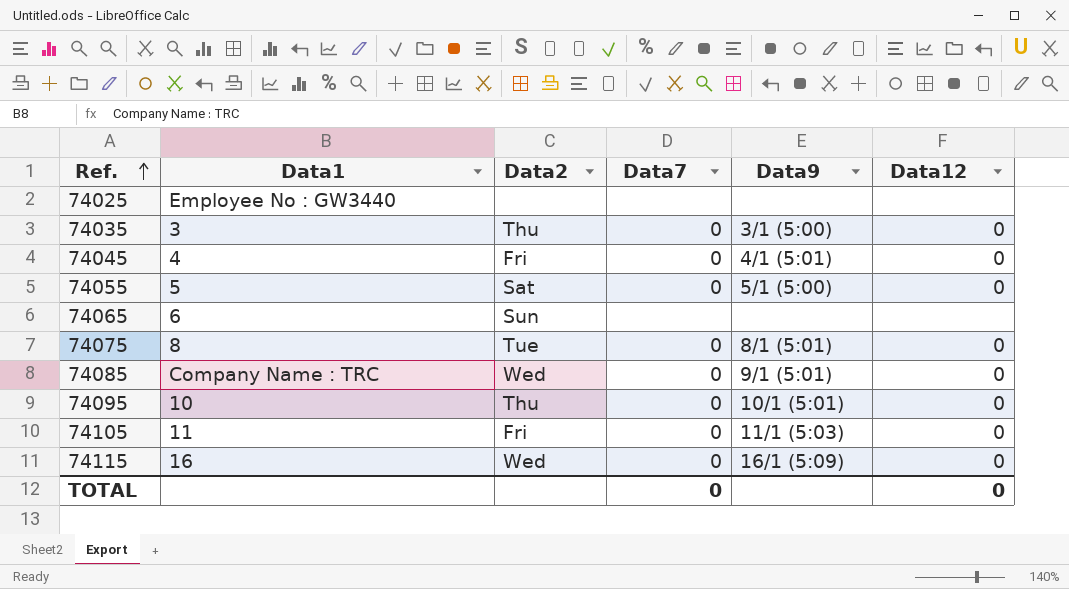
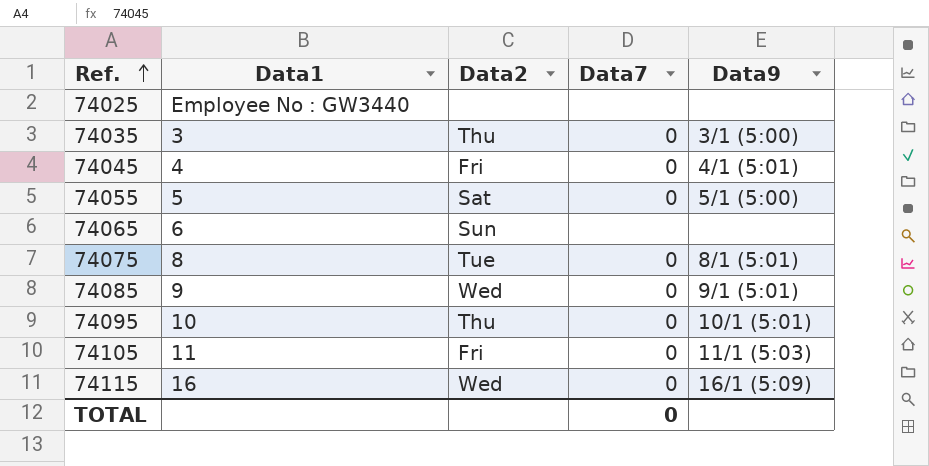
column Data12 | position: 6 -> none
74085 | Data1: Company Name : TRC -> 9

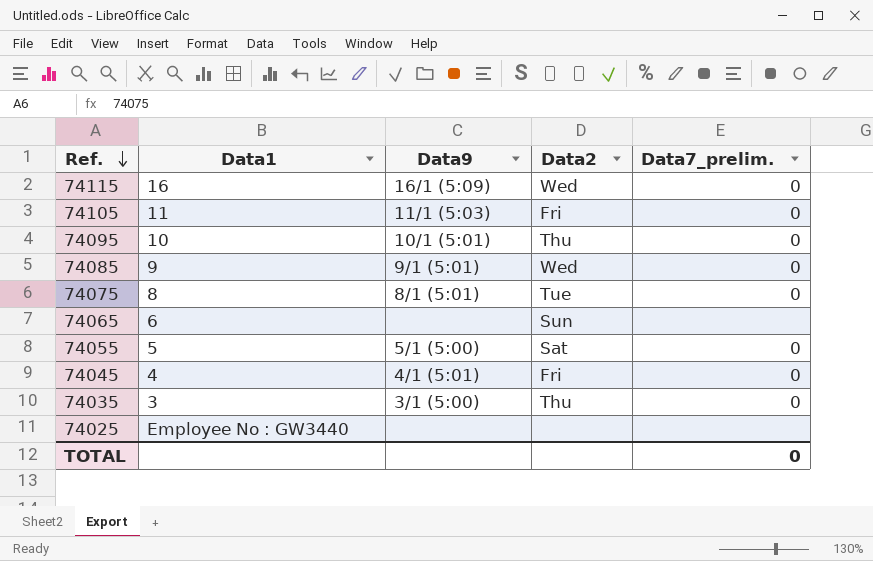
row order: Ref. ascending -> Ref. descending
column Data9 | position: 5 -> 3
column name: Data7 -> Data7_prelim.

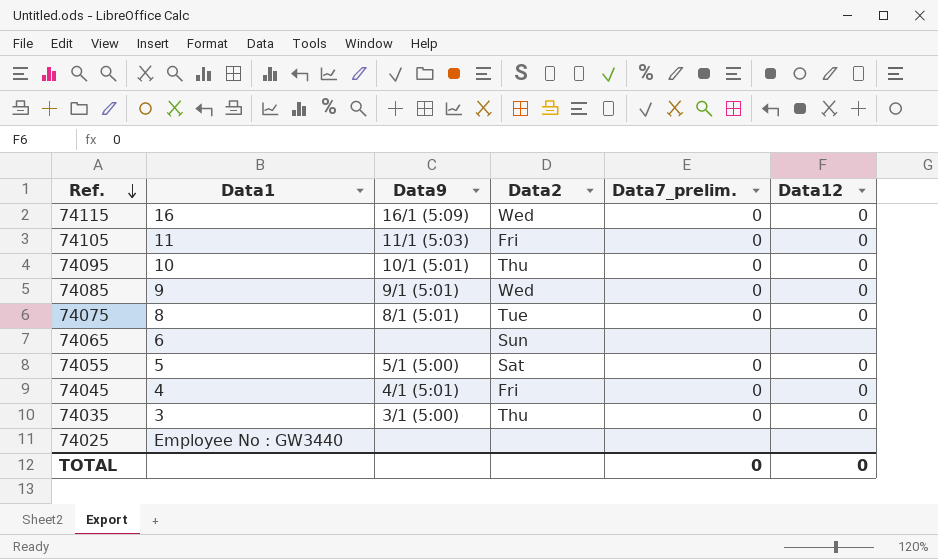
column Data12 | position: none -> 6

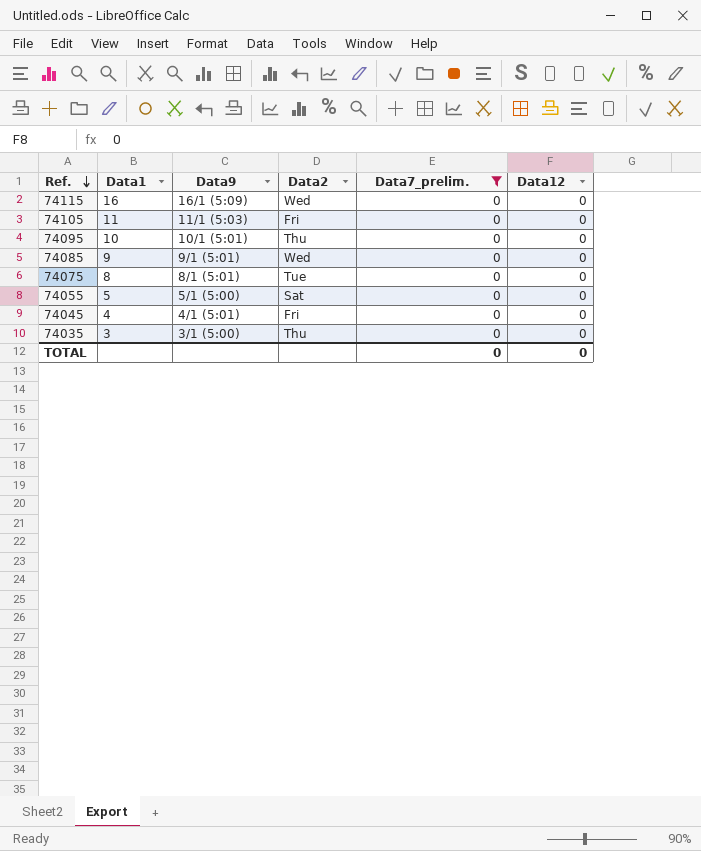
filter: none -> Data7_prelim. = 0

